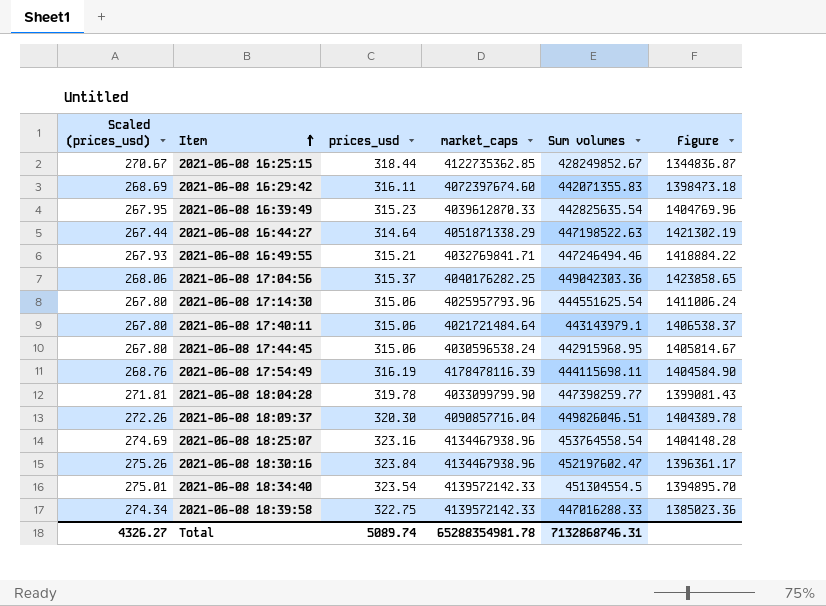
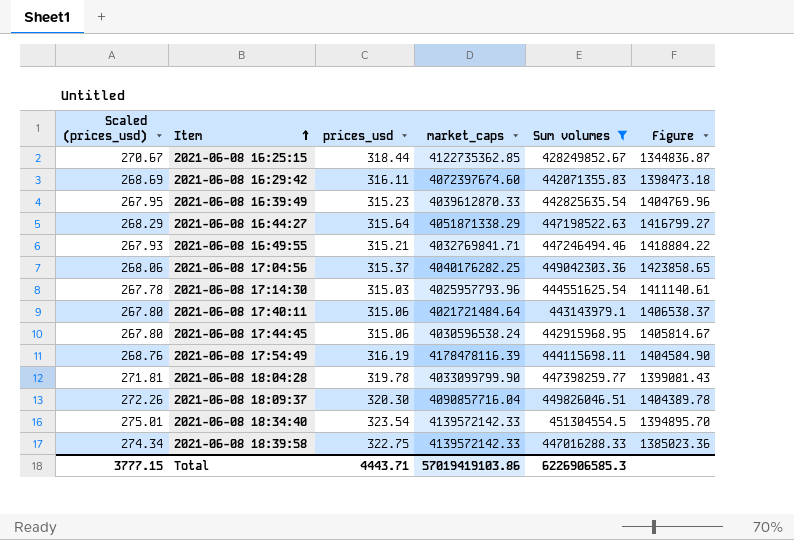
filter: none -> Sum volumes <= 451304554.5
2021-06-08 16:44:27 | Scaled (prices_usd): 267.44 -> 268.29
2021-06-08 16:44:27 | prices_usd: 314.64 -> 315.64
2021-06-08 16:44:27 | Figure: 1421302.19 -> 1416799.27
2021-06-08 17:14:30 | Scaled (prices_usd): 267.80 -> 267.78
2021-06-08 17:14:30 | prices_usd: 315.06 -> 315.03
2021-06-08 17:14:30 | Figure: 1411006.24 -> 1411140.61
Total | Scaled (prices_usd): 4326.27 -> 3777.15
Total | prices_usd: 5089.74 -> 4443.71
Total | market_caps: 65288354981.78 -> 57019419103.86
Total | Sum volumes: 7132868746.31 -> 6226906585.3

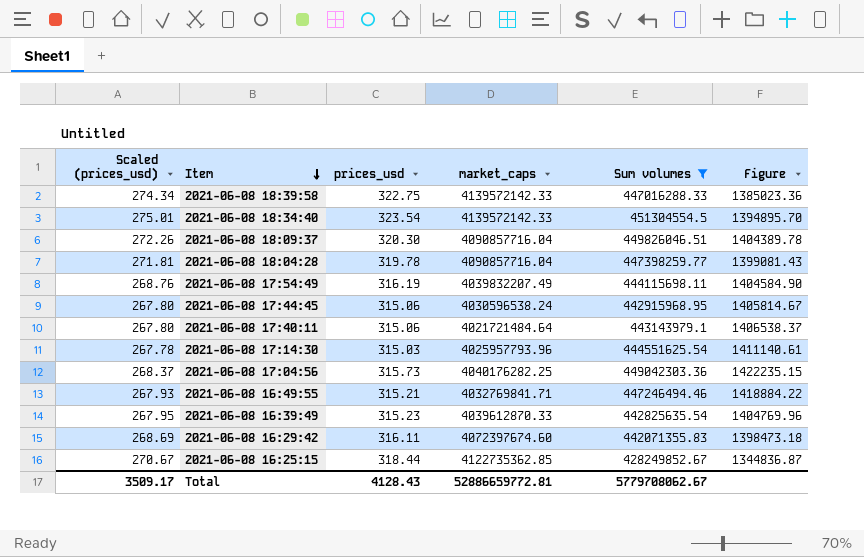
row order: Item ascending -> Item descending
row 2021-06-08 16:44:27: 268.29 | 315.64 | 4051871338.29 | 447198522.63 | 1416799.27 -> none
2021-06-08 18:04:28 | market_caps: 4033099799.90 -> 4090857716.04
2021-06-08 17:54:49 | market_caps: 4178478116.39 -> 4039832207.49
2021-06-08 17:04:56 | Scaled (prices_usd): 268.06 -> 268.37
2021-06-08 17:04:56 | prices_usd: 315.37 -> 315.73
2021-06-08 17:04:56 | Figure: 1423858.65 -> 1422235.15
Total | Scaled (prices_usd): 3777.15 -> 3509.17
Total | prices_usd: 4443.71 -> 4128.43
Total | market_caps: 57019419103.86 -> 52886659772.81
Total | Sum volumes: 6226906585.3 -> 5779708062.67

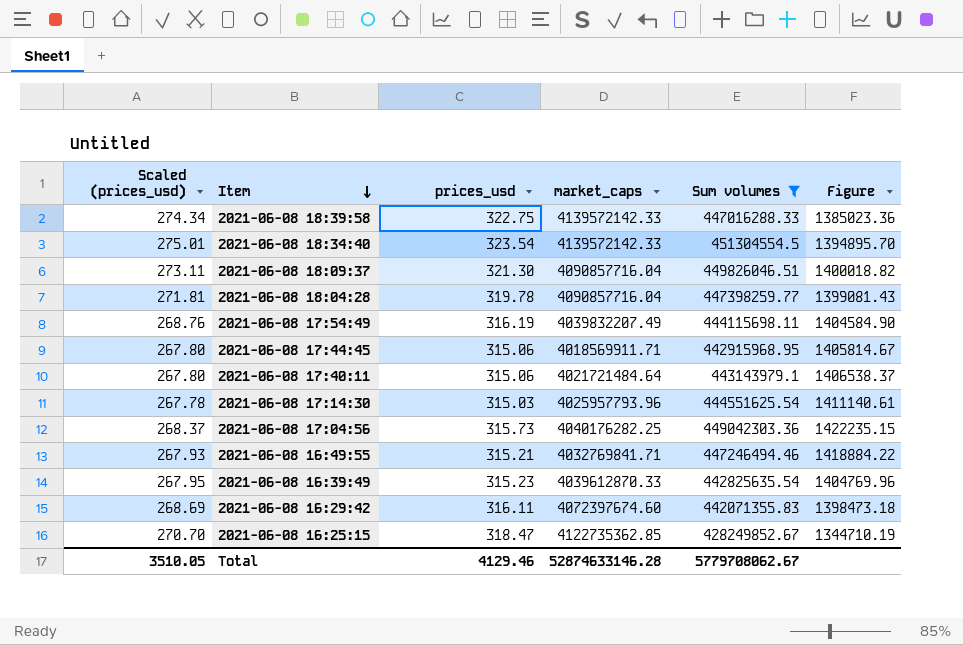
2021-06-08 18:09:37 | Scaled (prices_usd): 272.26 -> 273.11
2021-06-08 18:09:37 | prices_usd: 320.30 -> 321.30
2021-06-08 18:09:37 | Figure: 1404389.78 -> 1400018.82
2021-06-08 17:44:45 | market_caps: 4030596538.24 -> 4018569911.71
2021-06-08 16:25:15 | Scaled (prices_usd): 270.67 -> 270.70
2021-06-08 16:25:15 | prices_usd: 318.44 -> 318.47
2021-06-08 16:25:15 | Figure: 1344836.87 -> 1344710.19
Total | Scaled (prices_usd): 3509.17 -> 3510.05
Total | prices_usd: 4128.43 -> 4129.46
Total | market_caps: 52886659772.81 -> 52874633146.28

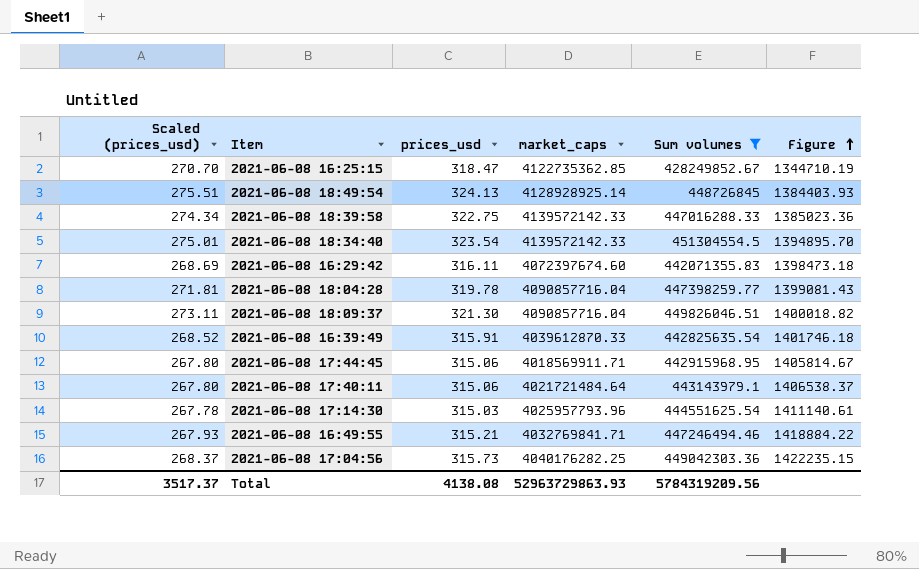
row order: Item descending -> Figure ascending
row 2021-06-08 17:54:49: 268.76 | 316.19 | 4039832207.49 | 444115698.11 | 1404584.90 -> none
row 2021-06-08 18:49:54: none -> 275.51 | 324.13 | 4128928925.14 | 448726845 | 1384403.93
2021-06-08 16:39:49 | Scaled (prices_usd): 267.95 -> 268.52
2021-06-08 16:39:49 | prices_usd: 315.23 -> 315.91
2021-06-08 16:39:49 | Figure: 1404769.96 -> 1401746.18
Total | Scaled (prices_usd): 3510.05 -> 3517.37
Total | prices_usd: 4129.46 -> 4138.08
Total | market_caps: 52874633146.28 -> 52963729863.93
Total | Sum volumes: 5779708062.67 -> 5784319209.56

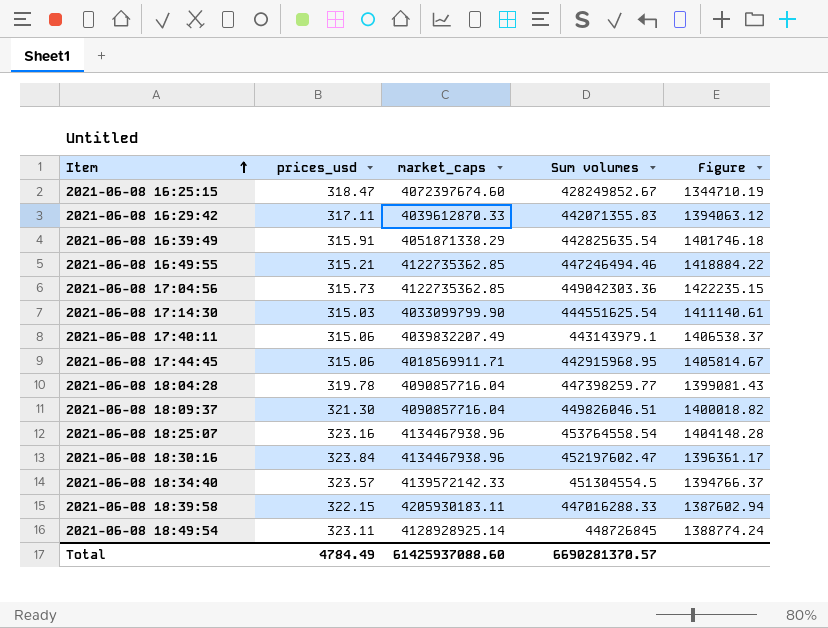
filter: Sum volumes <= 451304554.5 -> none
row order: Figure ascending -> Item ascending
column Scaled (prices_usd) | formula: [prices_usd] * 0.85 -> none
2021-06-08 16:25:15 | market_caps: 4122735362.85 -> 4072397674.60
2021-06-08 16:29:42 | prices_usd: 316.11 -> 317.11
2021-06-08 16:29:42 | market_caps: 4072397674.60 -> 4039612870.33
2021-06-08 16:29:42 | Figure: 1398473.18 -> 1394063.12
2021-06-08 16:39:49 | market_caps: 4039612870.33 -> 4051871338.29
2021-06-08 16:49:55 | market_caps: 4032769841.71 -> 4122735362.85
2021-06-08 17:04:56 | market_caps: 4040176282.25 -> 4122735362.85
2021-06-08 17:14:30 | market_caps: 4025957793.96 -> 4033099799.90
2021-06-08 17:40:11 | market_caps: 4021721484.64 -> 4039832207.49
2021-06-08 18:34:40 | prices_usd: 323.54 -> 323.57
2021-06-08 18:34:40 | Figure: 1394895.70 -> 1394766.37
2021-06-08 18:39:58 | prices_usd: 322.75 -> 322.15
2021-06-08 18:39:58 | market_caps: 4139572142.33 -> 4205930183.11
2021-06-08 18:39:58 | Figure: 1385023.36 -> 1387602.94
2021-06-08 18:49:54 | prices_usd: 324.13 -> 323.11
2021-06-08 18:49:54 | Figure: 1384403.93 -> 1388774.24
Total | prices_usd: 4138.08 -> 4784.49
Total | market_caps: 52963729863.93 -> 61425937088.60
Total | Sum volumes: 5784319209.56 -> 6690281370.57

